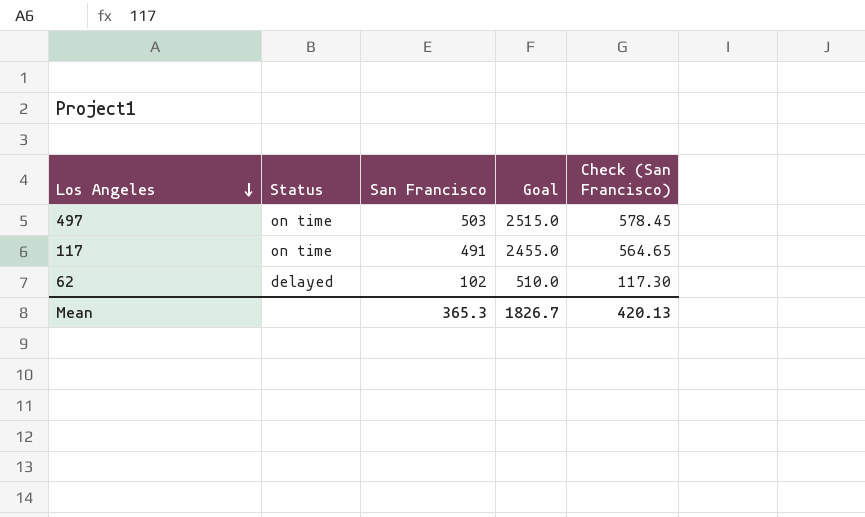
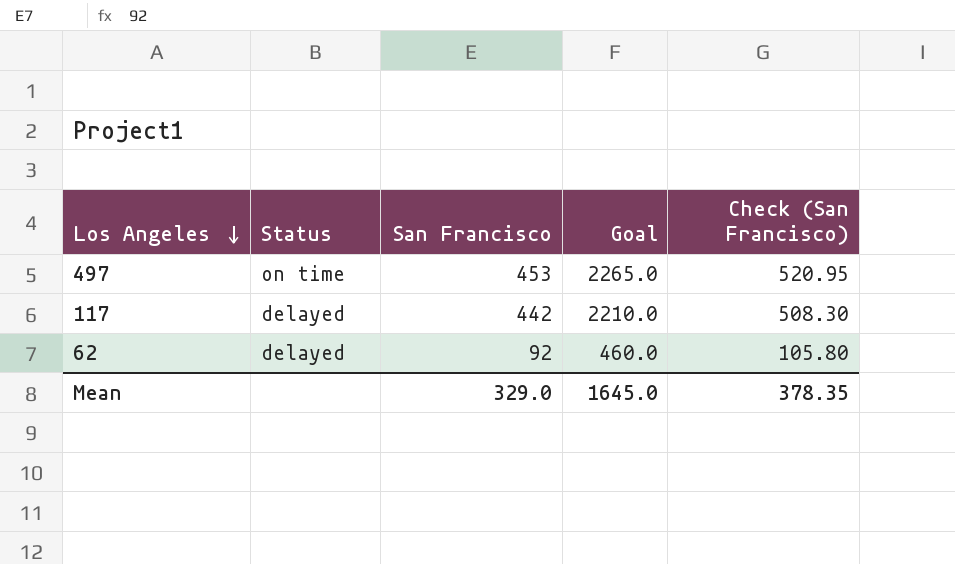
497 | San Francisco: 503 -> 453
497 | Goal: 2515.0 -> 2265.0
497 | Check (San Francisco): 578.45 -> 520.95
117 | Status: on time -> delayed
117 | San Francisco: 491 -> 442
117 | Goal: 2455.0 -> 2210.0
117 | Check (San Francisco): 564.65 -> 508.30
62 | San Francisco: 102 -> 92
62 | Goal: 510.0 -> 460.0
62 | Check (San Francisco): 117.30 -> 105.80
Mean | San Francisco: 365.3 -> 329.0
Mean | Goal: 1826.7 -> 1645.0
Mean | Check (San Francisco): 420.13 -> 378.35

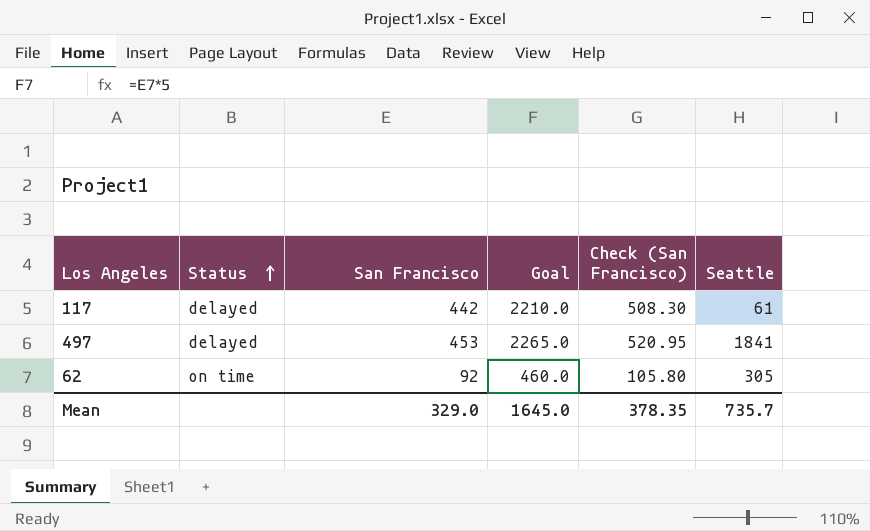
row order: Los Angeles descending -> Status ascending
column Seattle | position: none -> 6
497 | Status: on time -> delayed
62 | Status: delayed -> on time

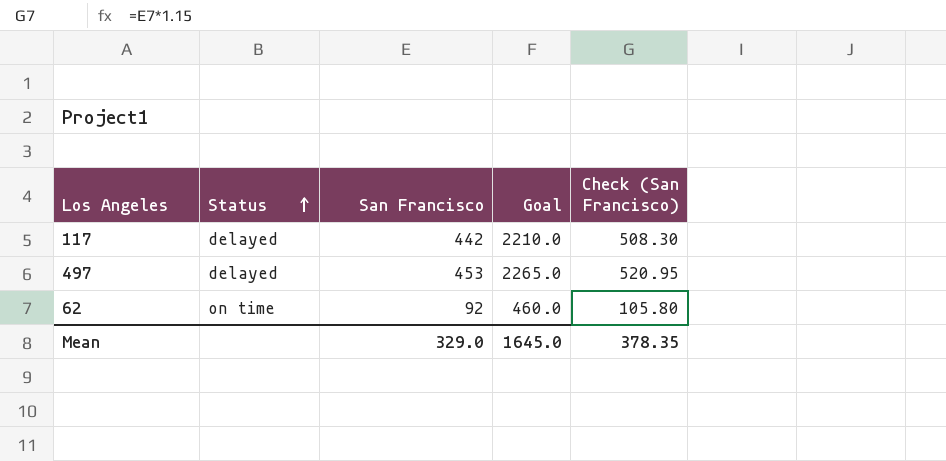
column Seattle | position: 6 -> none

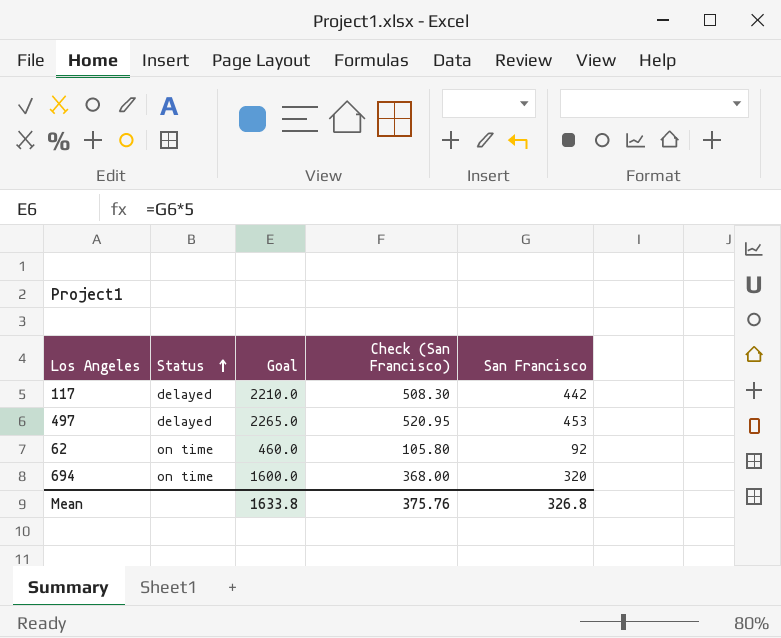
column San Francisco | position: 3 -> 5
row 694: none -> on time | 1600.0 | 368.00 | 320
Mean | Goal: 1645.0 -> 1633.8
Mean | Check (San Francisco): 378.35 -> 375.76
Mean | San Francisco: 329.0 -> 326.8

